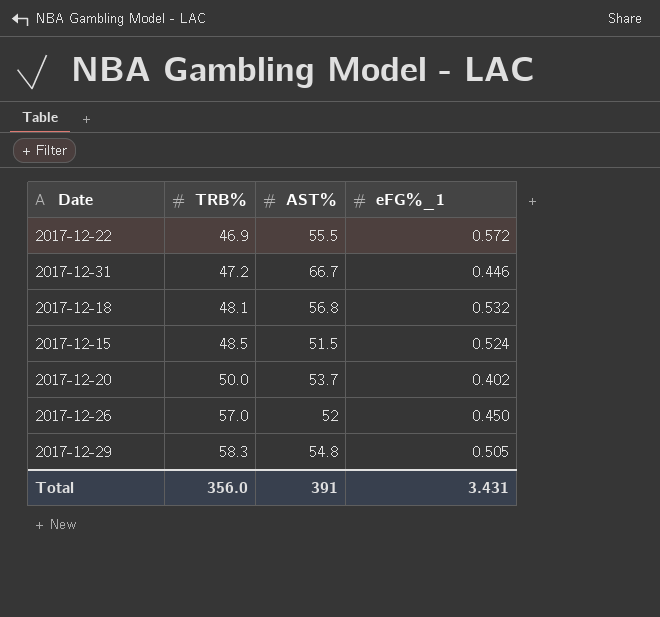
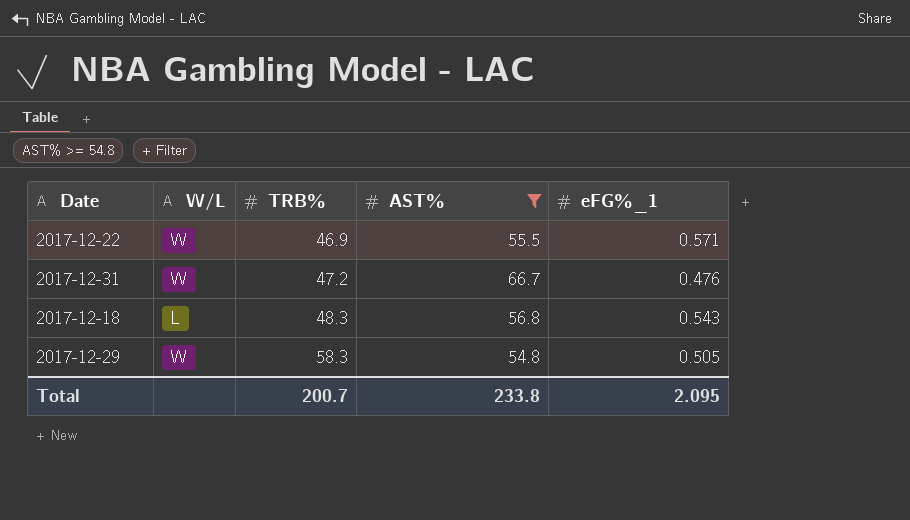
filter: none -> AST% >= 54.8
column W/L | position: none -> 2
2017-12-22 | eFG%_1: 0.572 -> 0.571
2017-12-31 | eFG%_1: 0.446 -> 0.476
2017-12-18 | TRB%: 48.1 -> 48.3
2017-12-18 | eFG%_1: 0.532 -> 0.543
Total | TRB%: 356.0 -> 200.7
Total | AST%: 391 -> 233.8
Total | eFG%_1: 3.431 -> 2.095

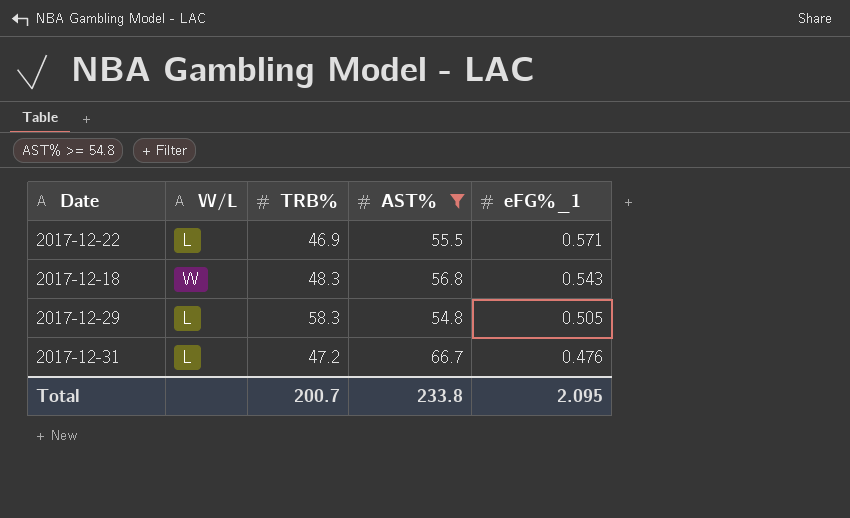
row order: TRB% ascending -> eFG%_1 descending
2017-12-22 | W/L: W -> L
2017-12-18 | W/L: L -> W
2017-12-29 | W/L: W -> L
2017-12-31 | W/L: W -> L

